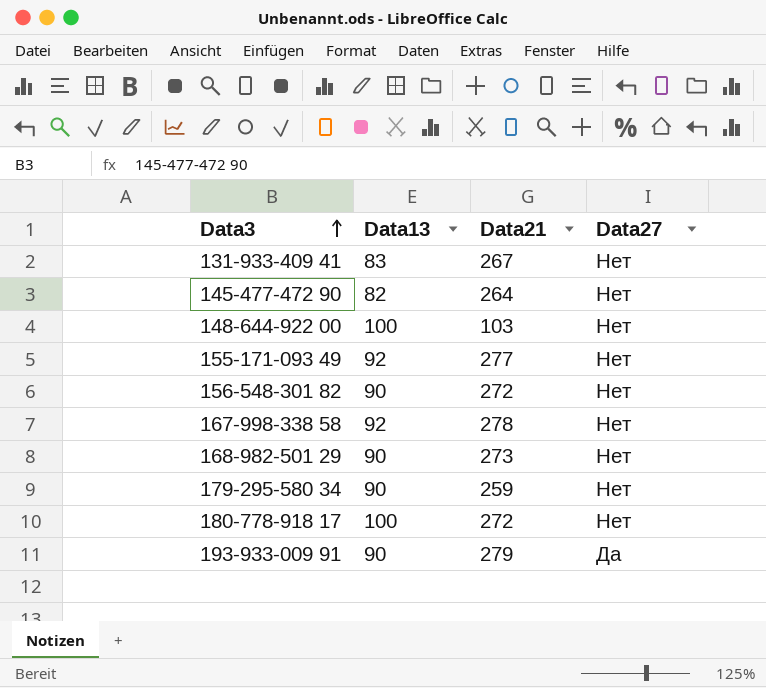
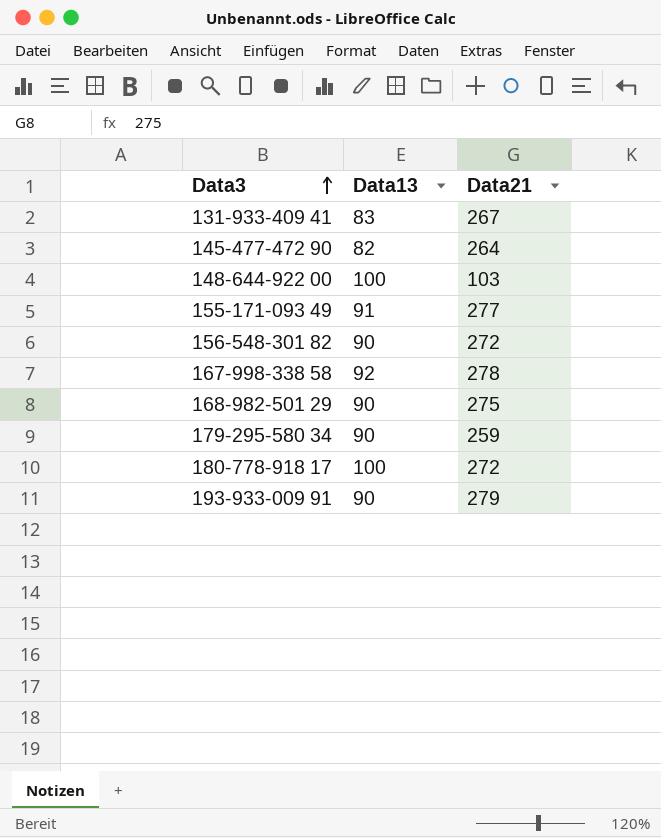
column Data27 | position: 4 -> none
155-171-093 49 | Data13: 92 -> 91
168-982-501 29 | Data21: 273 -> 275

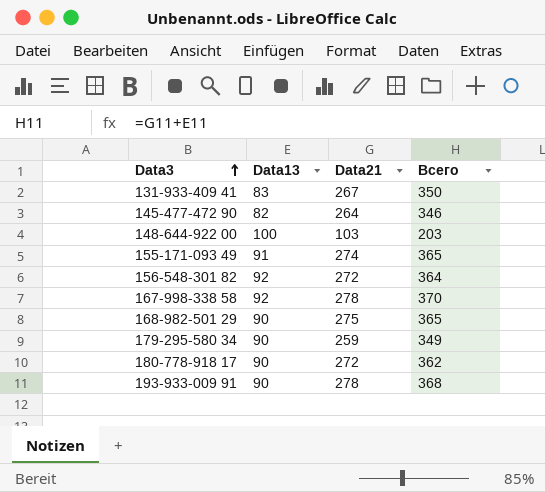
column Всего | formula: none -> [Data13] + [Data21]
155-171-093 49 | Data21: 277 -> 274
156-548-301 82 | Data13: 90 -> 92
180-778-918 17 | Data13: 100 -> 90
193-933-009 91 | Data21: 279 -> 278

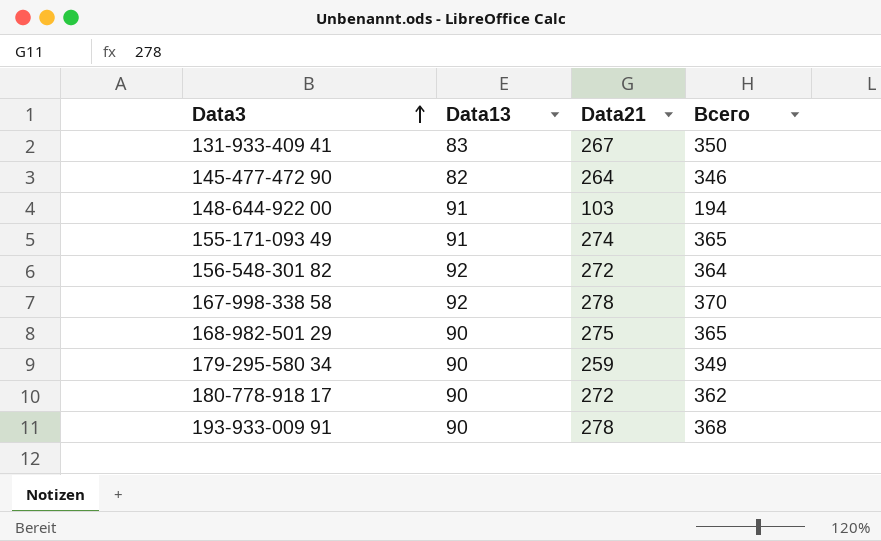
148-644-922 00 | Data13: 100 -> 91
148-644-922 00 | Всего: 203 -> 194

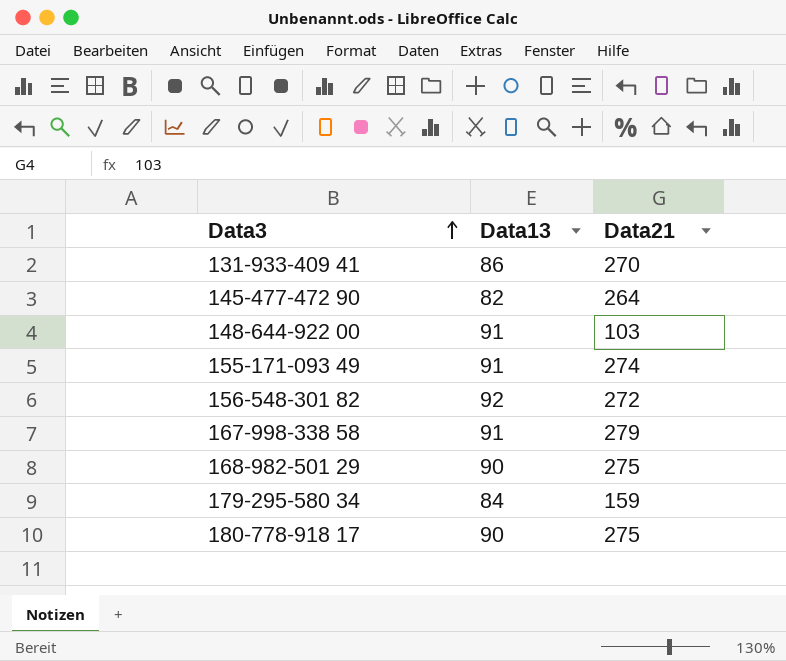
column Всего | formula: [Data13] + [Data21] -> none
row 193-933-009 91: 90 | 278 | 368 -> none
131-933-409 41 | Data13: 83 -> 86
131-933-409 41 | Data21: 267 -> 270
167-998-338 58 | Data13: 92 -> 91
167-998-338 58 | Data21: 278 -> 279
179-295-580 34 | Data13: 90 -> 84
179-295-580 34 | Data21: 259 -> 159
180-778-918 17 | Data21: 272 -> 275

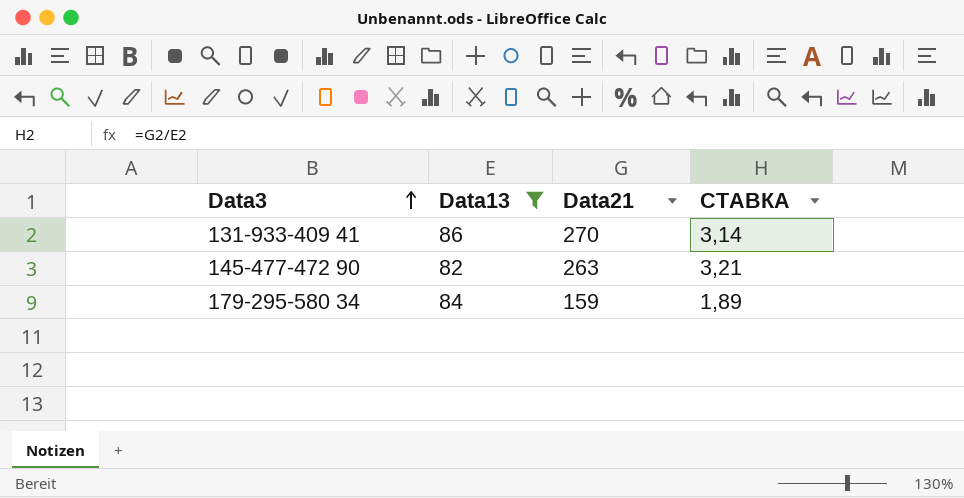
filter: none -> Data13 <= 86
column СТАВКА | formula: none -> [Data21] / [Data13]
145-477-472 90 | Data21: 264 -> 263

